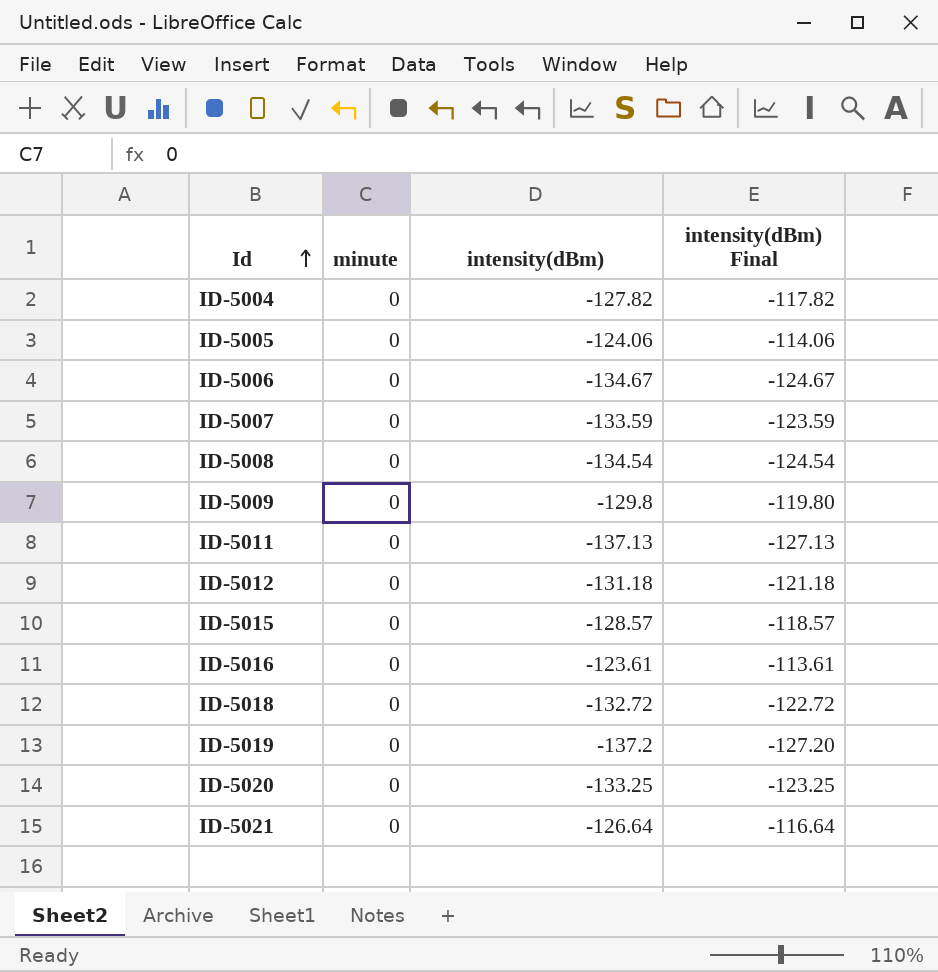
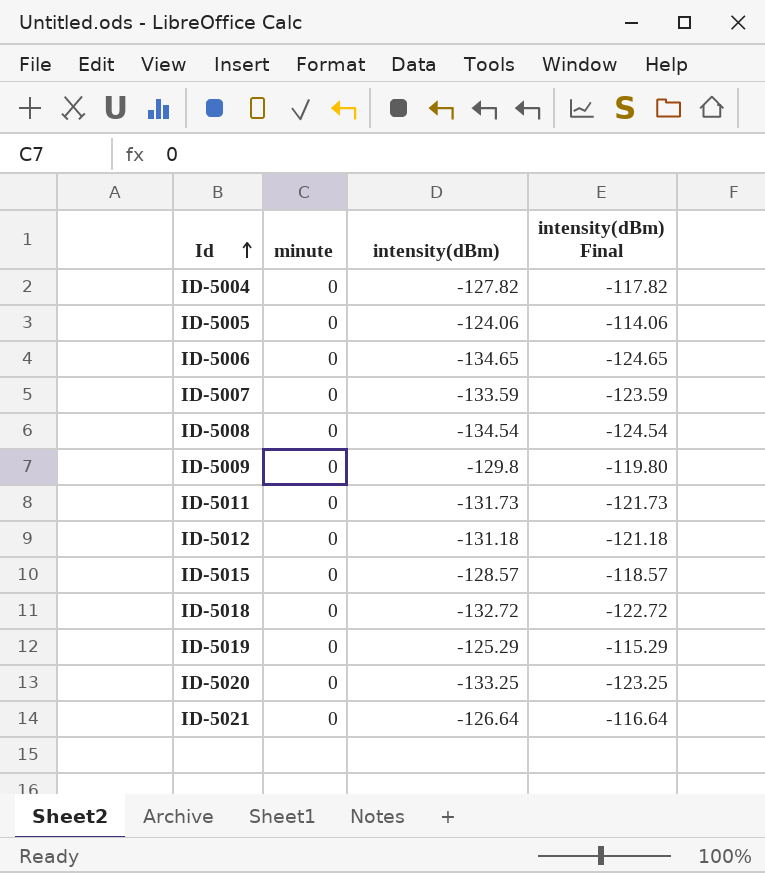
row ID-5016: 0 | -123.61 | -113.61 -> none
ID-5006 | intensity(dBm): -134.67 -> -134.65
ID-5006 | intensity(dBm) Final: -124.67 -> -124.65
ID-5011 | intensity(dBm): -137.13 -> -131.73
ID-5011 | intensity(dBm) Final: -127.13 -> -121.73
ID-5019 | intensity(dBm): -137.2 -> -125.29
ID-5019 | intensity(dBm) Final: -127.20 -> -115.29

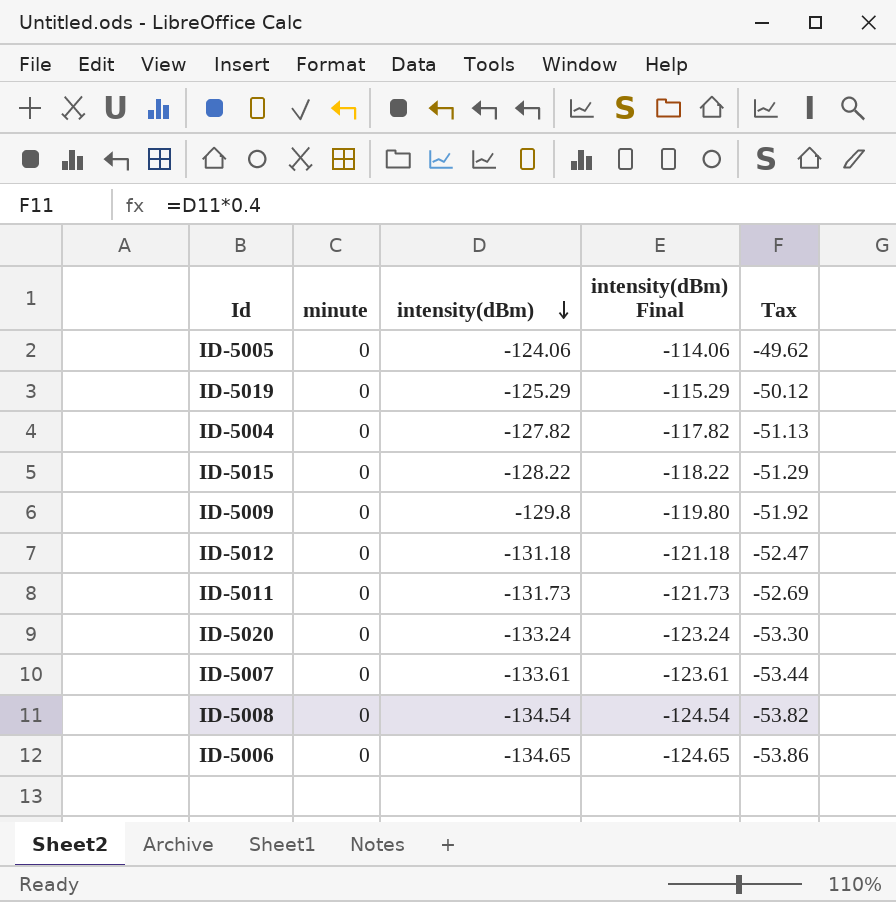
row order: Id ascending -> intensity(dBm) descending
column Tax | formula: none -> [intensity(dBm)] * 0.4
row ID-5018: 0 | -132.72 | -122.72 -> none
row ID-5021: 0 | -126.64 | -116.64 -> none
ID-5015 | intensity(dBm): -128.57 -> -128.22
ID-5015 | intensity(dBm) Final: -118.57 -> -118.22
ID-5020 | intensity(dBm): -133.25 -> -133.24
ID-5020 | intensity(dBm) Final: -123.25 -> -123.24
ID-5007 | intensity(dBm): -133.59 -> -133.61
ID-5007 | intensity(dBm) Final: -123.59 -> -123.61

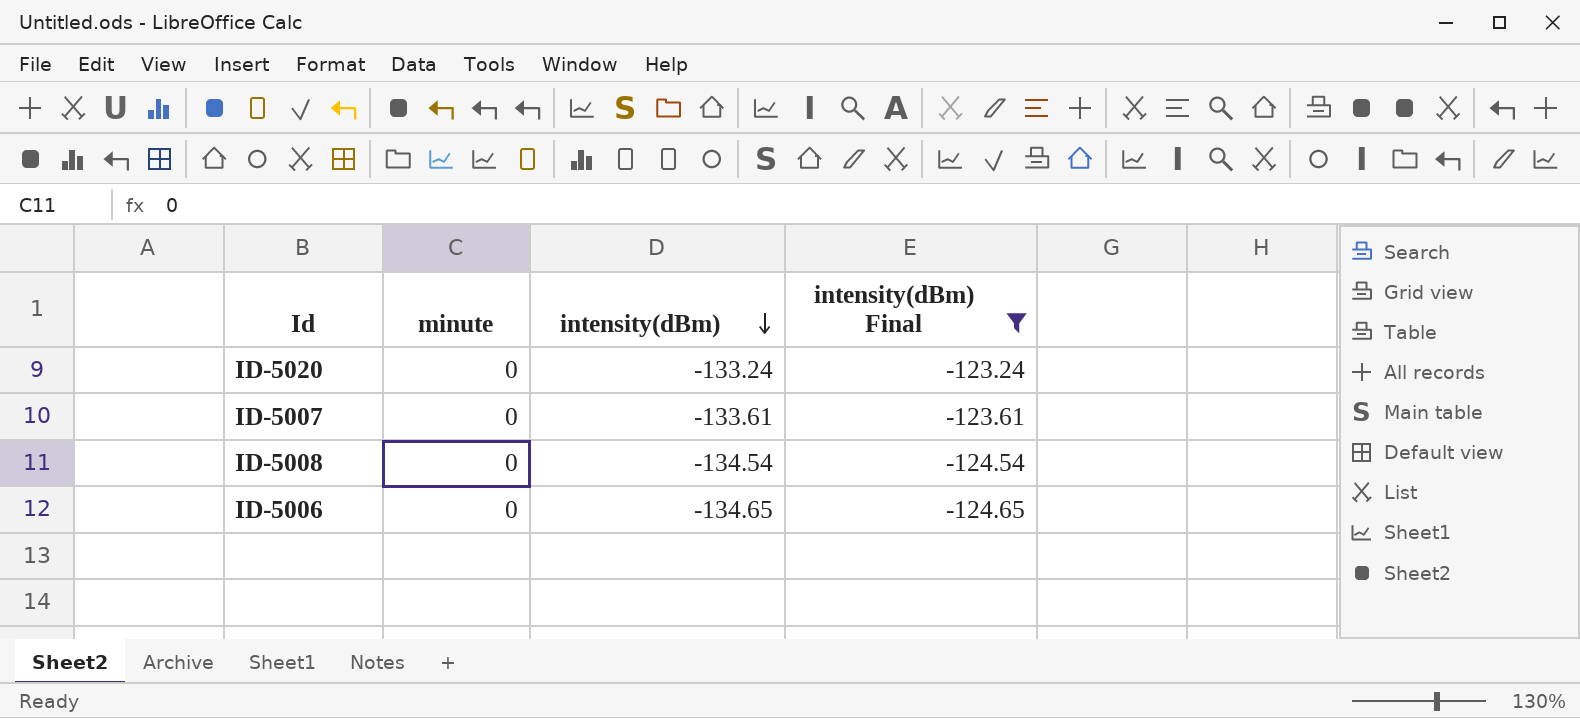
filter: none -> intensity(dBm) Final <= -123.24
column Tax | formula: [intensity(dBm)] * 0.4 -> none

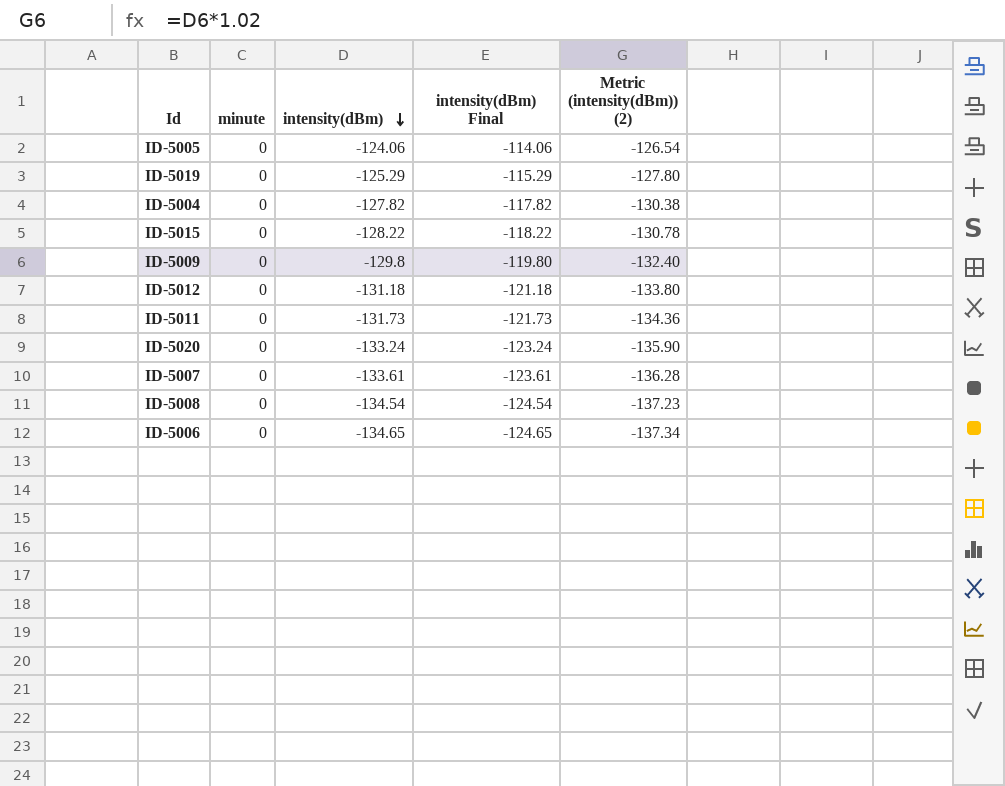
filter: intensity(dBm) Final <= -123.24 -> none
column Metric (intensity(dBm)) (2) | formula: none -> [intensity(dBm)] * 1.02

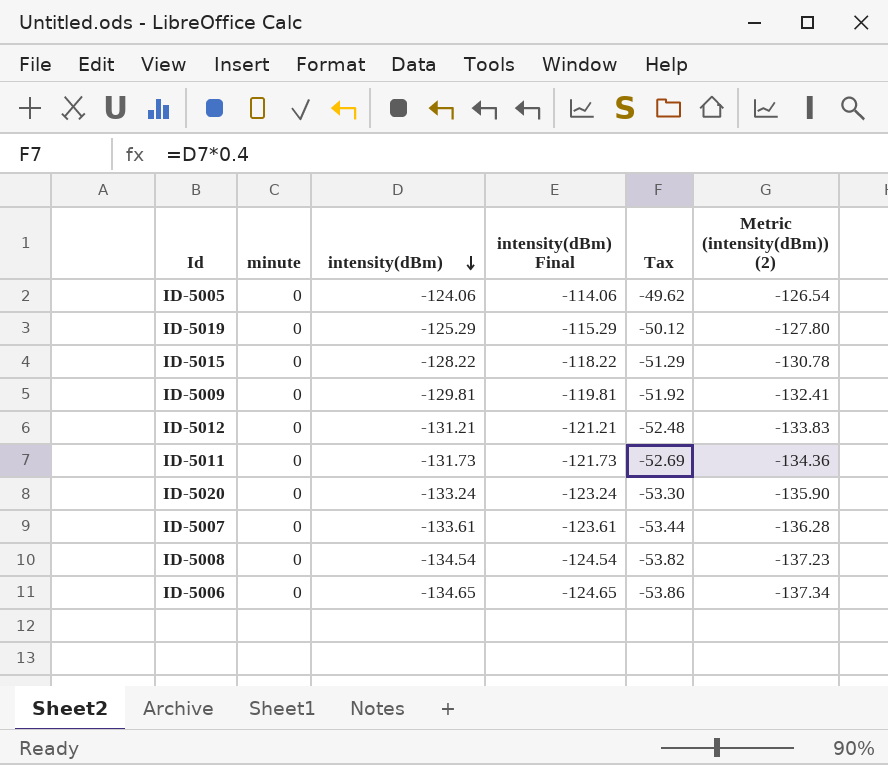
column Tax | formula: none -> [intensity(dBm)] * 0.4
row ID-5004: 0 | -127.82 | -117.82 | -130.38 -> none
ID-5009 | intensity(dBm): -129.8 -> -129.81
ID-5009 | intensity(dBm) Final: -119.80 -> -119.81
ID-5009 | Metric (intensity(dBm)) (2): -132.40 -> -132.41
ID-5012 | intensity(dBm): -131.18 -> -131.21
ID-5012 | intensity(dBm) Final: -121.18 -> -121.21
ID-5012 | Metric (intensity(dBm)) (2): -133.80 -> -133.83

